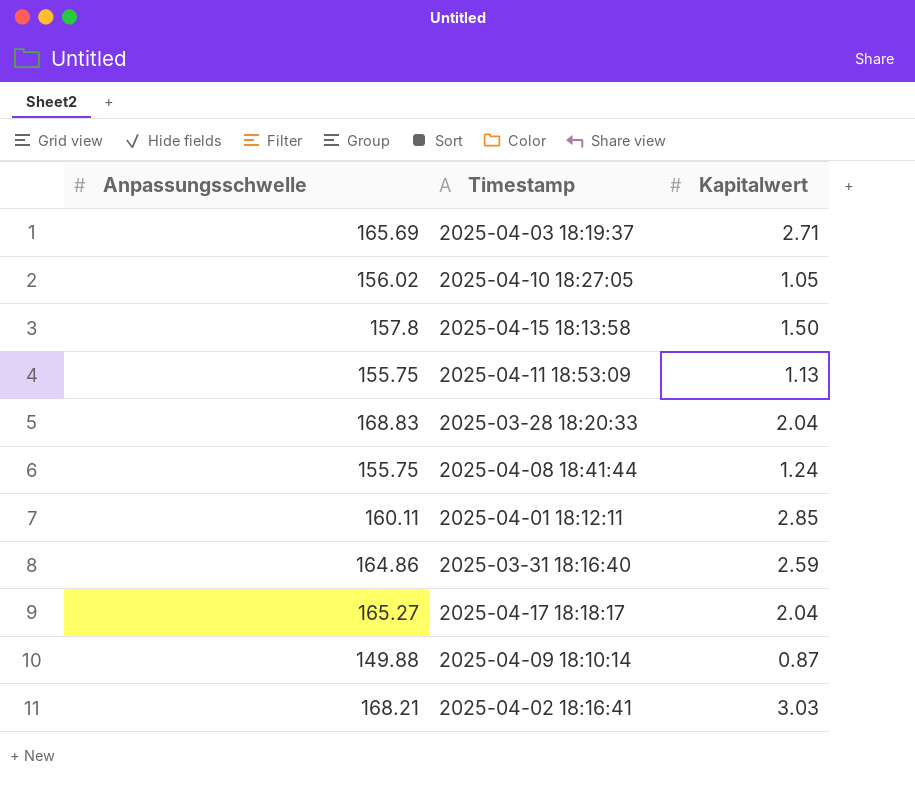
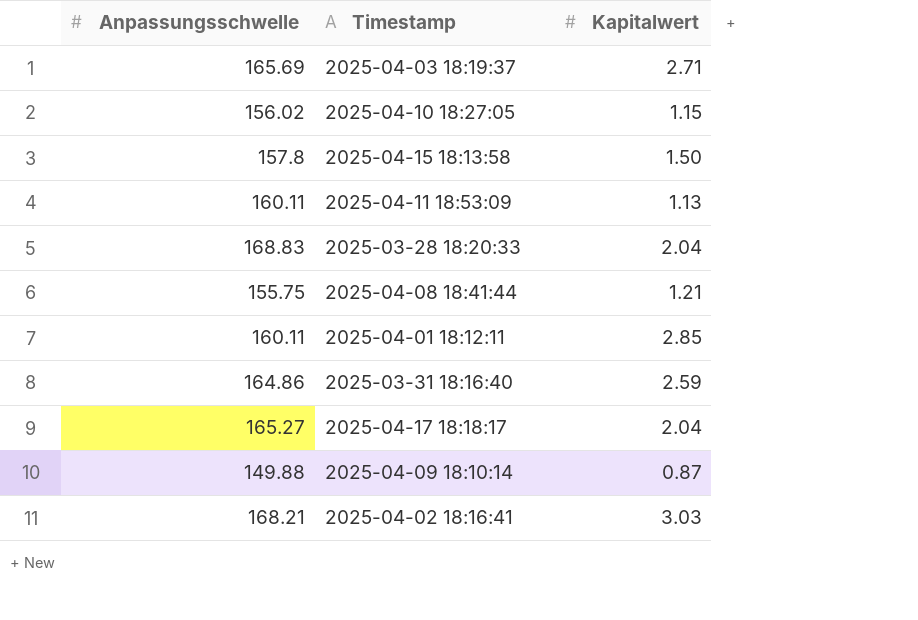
2025-04-10 18:27:05 | Kapitalwert: 1.05 -> 1.15
2025-04-11 18:53:09 | Anpassungsschwelle: 155.75 -> 160.11
2025-04-08 18:41:44 | Kapitalwert: 1.24 -> 1.21

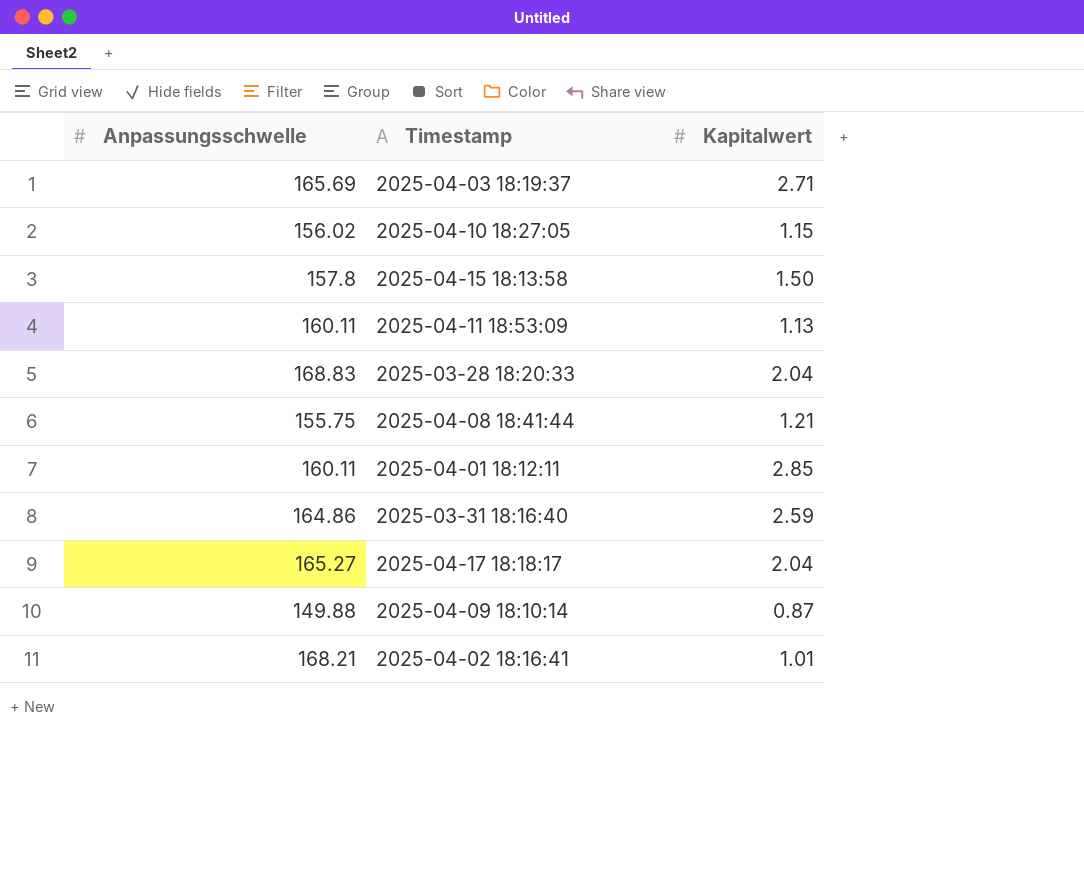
2025-04-02 18:16:41 | Kapitalwert: 3.03 -> 1.01

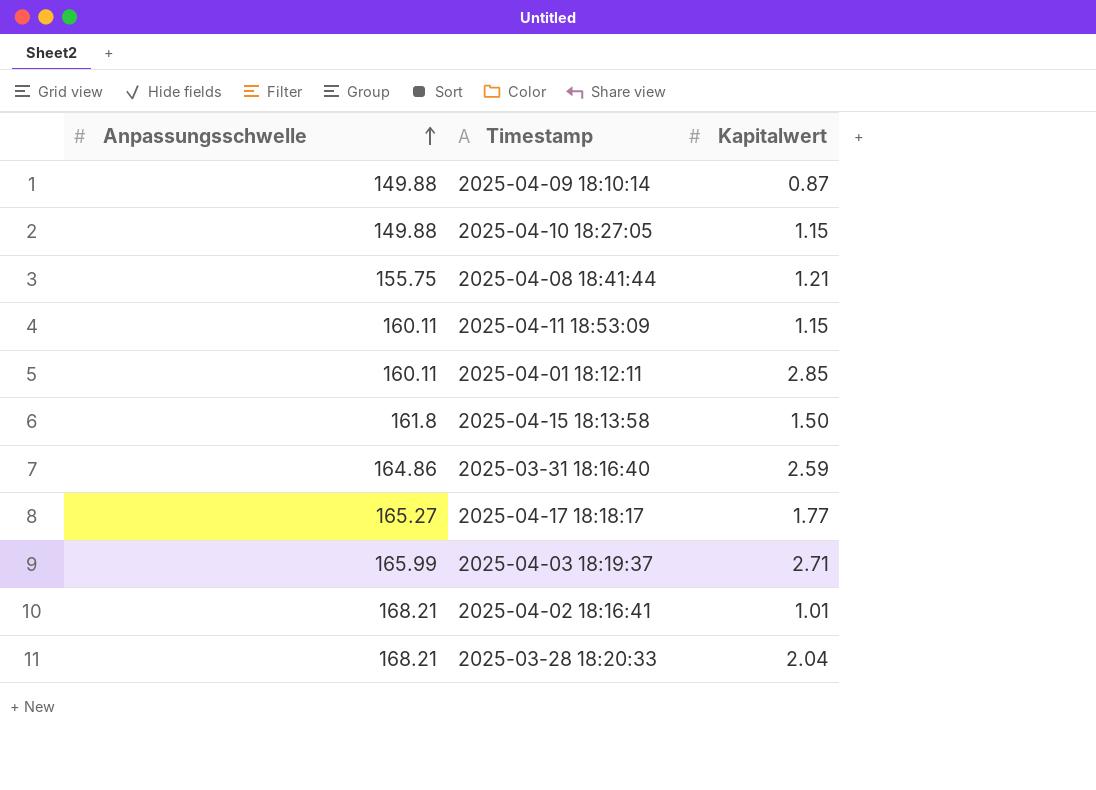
row order: none -> Anpassungsschwelle ascending
2025-04-10 18:27:05 | Anpassungsschwelle: 156.02 -> 149.88
2025-04-11 18:53:09 | Kapitalwert: 1.13 -> 1.15
2025-04-15 18:13:58 | Anpassungsschwelle: 157.8 -> 161.8
2025-04-17 18:18:17 | Kapitalwert: 2.04 -> 1.77
2025-04-03 18:19:37 | Anpassungsschwelle: 165.69 -> 165.99
2025-03-28 18:20:33 | Anpassungsschwelle: 168.83 -> 168.21

